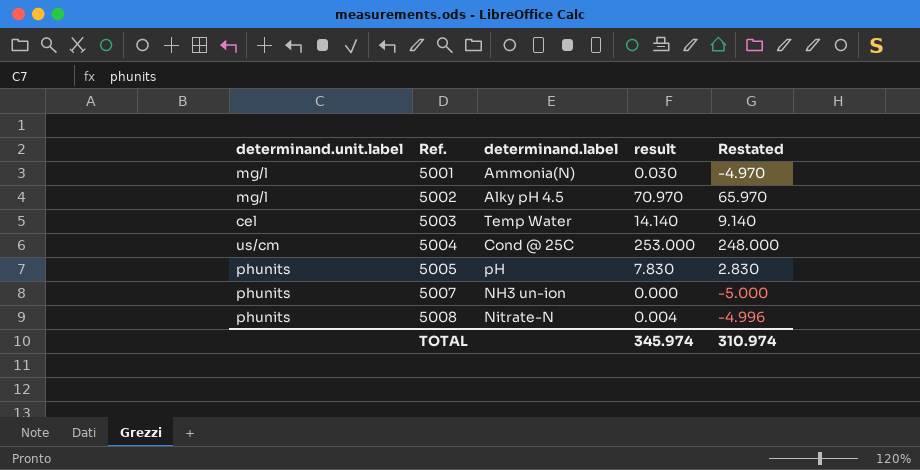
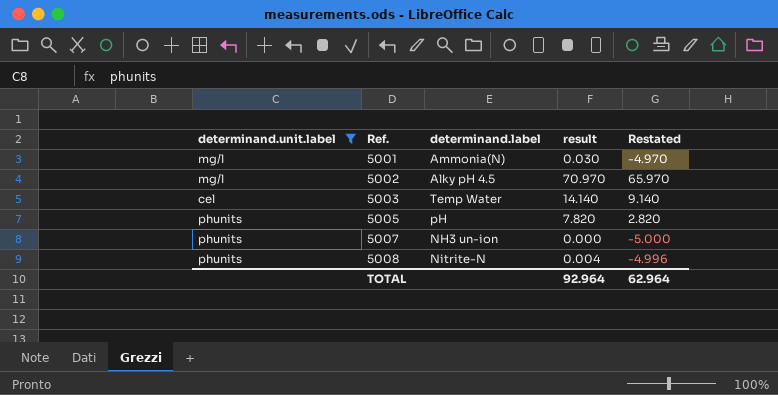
filter: none -> determinand.unit.label != us/cm
5005 | result: 7.830 -> 7.820
5005 | Restated: 2.830 -> 2.820
5008 | determinand.label: Nitrate-N -> Nitrite-N
TOTAL | result: 345.974 -> 92.964
TOTAL | Restated: 310.974 -> 62.964

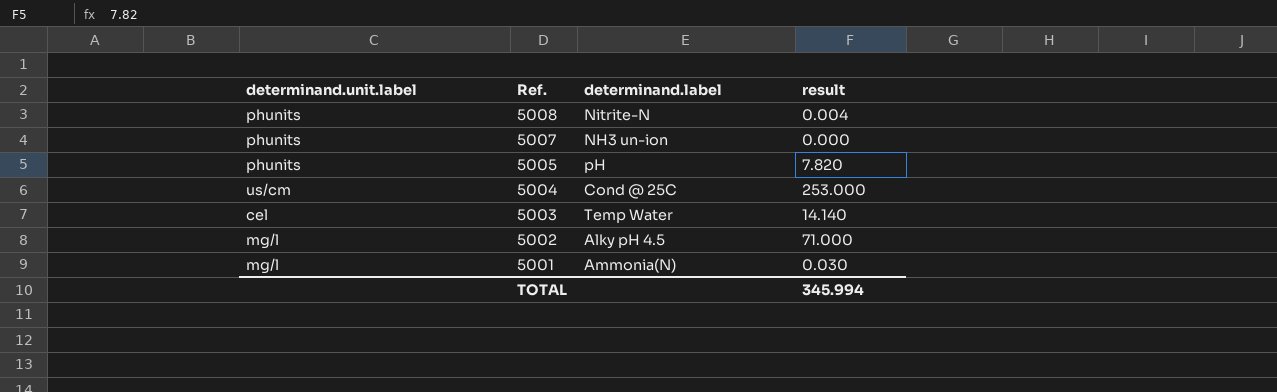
filter: determinand.unit.label != us/cm -> none
row order: Ref. ascending -> Ref. descending
column Restated | formula: [result] - 5 -> none
5002 | result: 70.970 -> 71.000
TOTAL | result: 92.964 -> 345.994

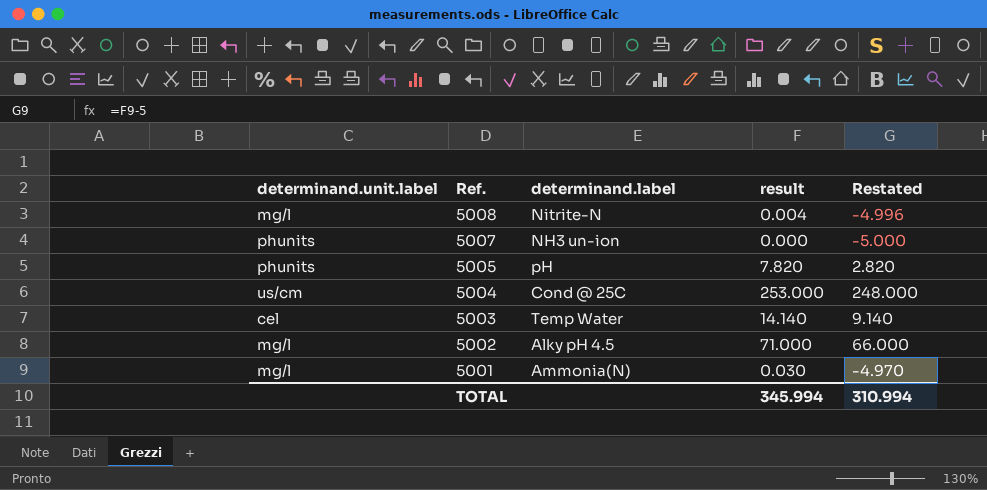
column Restated | formula: none -> [result] - 5
5008 | determinand.unit.label: phunits -> mg/l

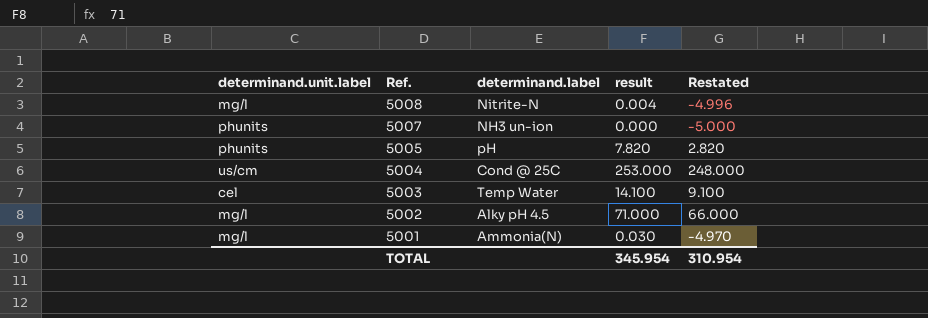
5003 | result: 14.140 -> 14.100
5003 | Restated: 9.140 -> 9.100
TOTAL | result: 345.994 -> 345.954
TOTAL | Restated: 310.994 -> 310.954

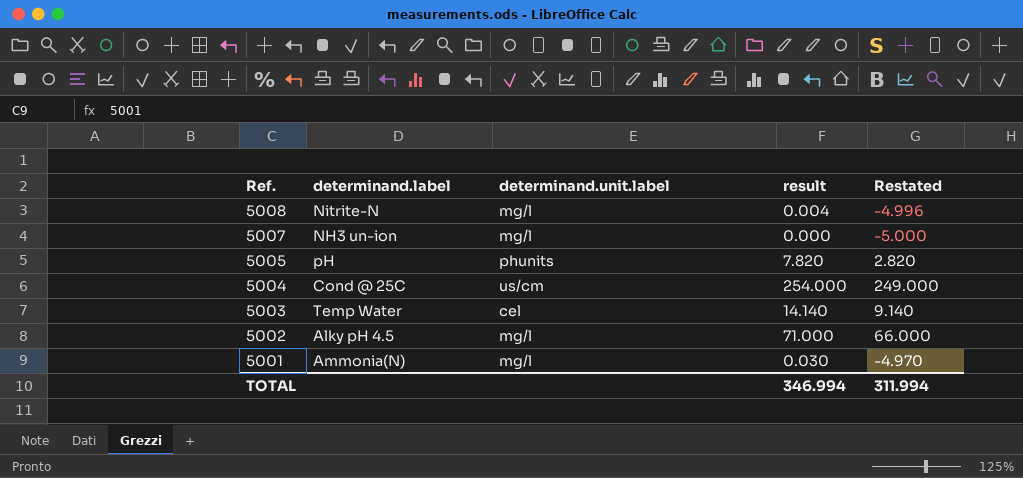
column determinand.unit.label | position: 1 -> 3
5007 | determinand.unit.label: phunits -> mg/l
5004 | result: 253.000 -> 254.000
5004 | Restated: 248.000 -> 249.000
5003 | result: 14.100 -> 14.140
5003 | Restated: 9.100 -> 9.140
TOTAL | result: 345.954 -> 346.994
TOTAL | Restated: 310.954 -> 311.994

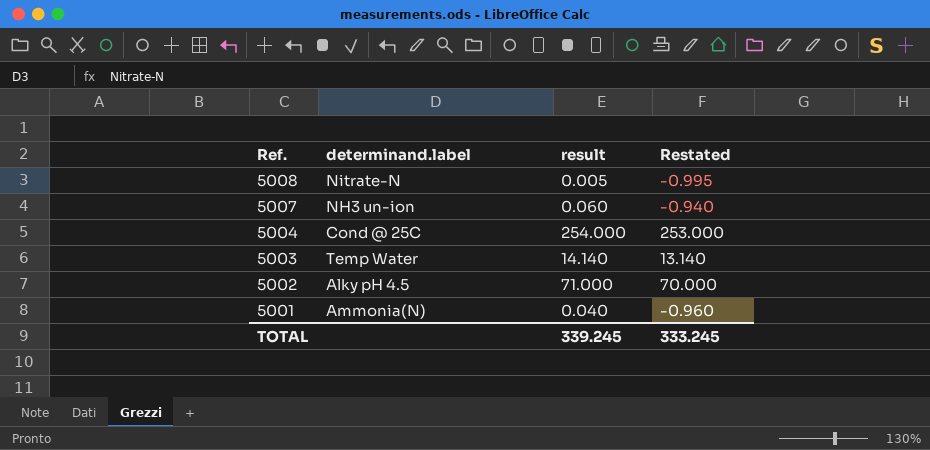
column determinand.unit.label | position: 3 -> none
column Restated | formula: [result] - 5 -> [result] - 1
row 5005: pH | phunits | 7.820 | 2.820 -> none
5008 | determinand.label: Nitrite-N -> Nitrate-N
5008 | result: 0.004 -> 0.005
5007 | result: 0.000 -> 0.060
5001 | result: 0.030 -> 0.040
TOTAL | result: 346.994 -> 339.245
TOTAL | Restated: 311.994 -> 333.245

